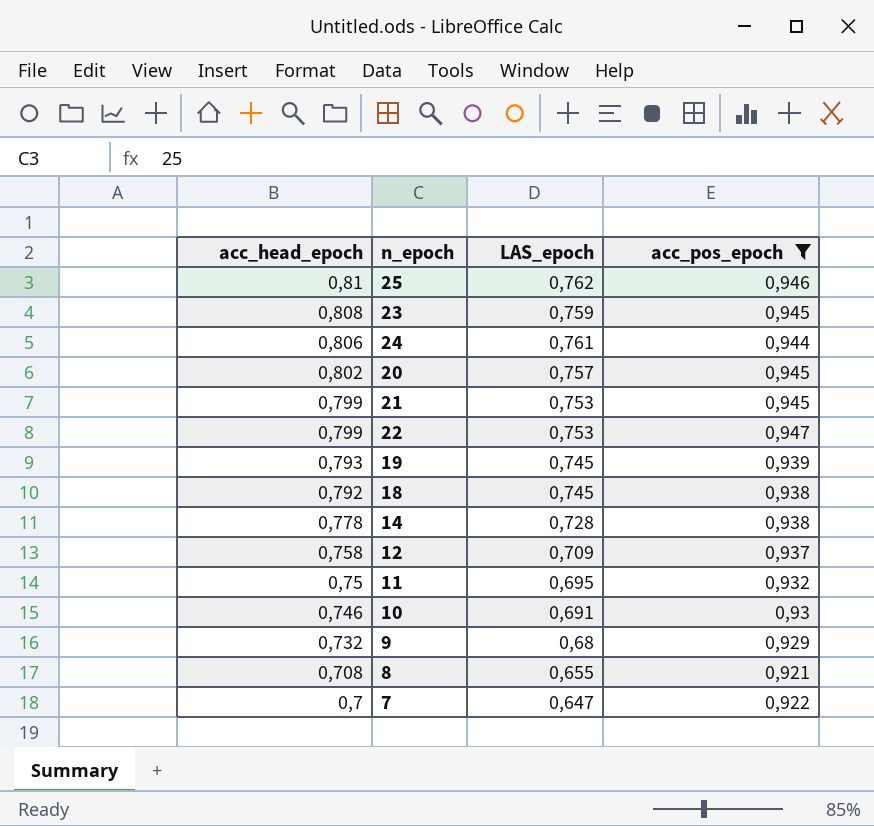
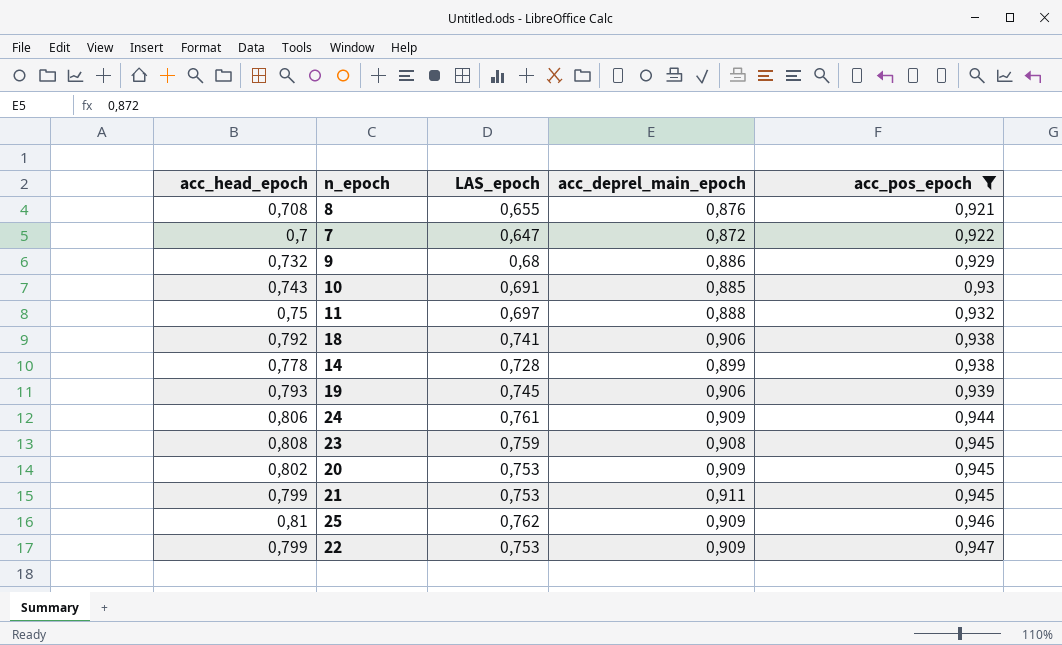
row order: acc_head_epoch descending -> acc_pos_epoch ascending
column acc_deprel_main_epoch | position: none -> 4
row 12: 0,758 | 0,709 | 0,937 -> none
10 | acc_head_epoch: 0,746 -> 0,743
11 | LAS_epoch: 0,695 -> 0,697
18 | LAS_epoch: 0,745 -> 0,741
20 | LAS_epoch: 0,757 -> 0,753

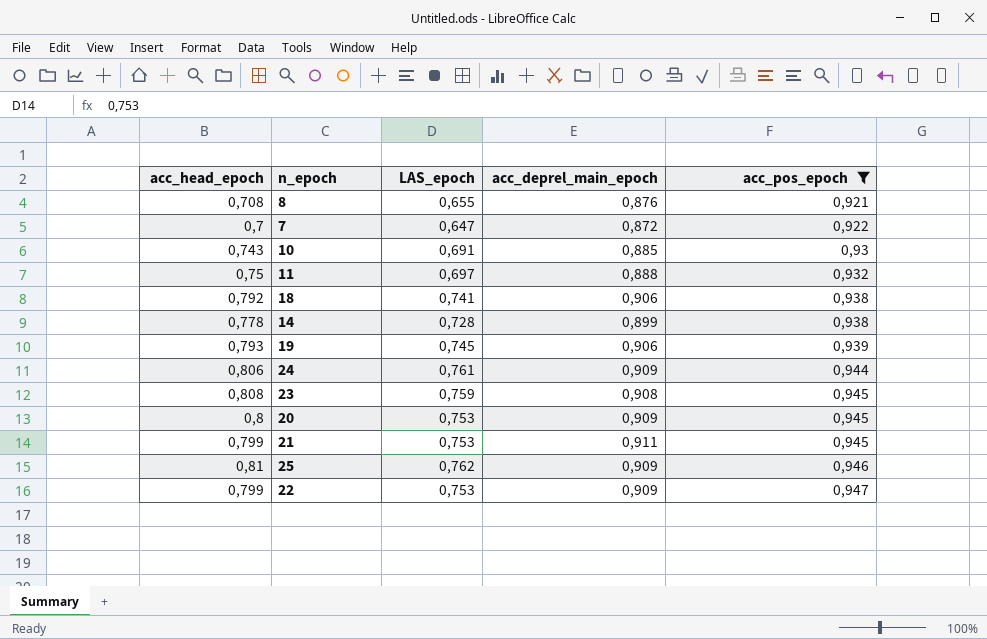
row 9: 0,732 | 0,68 | 0,886 | 0,929 -> none
20 | acc_head_epoch: 0,802 -> 0,8

